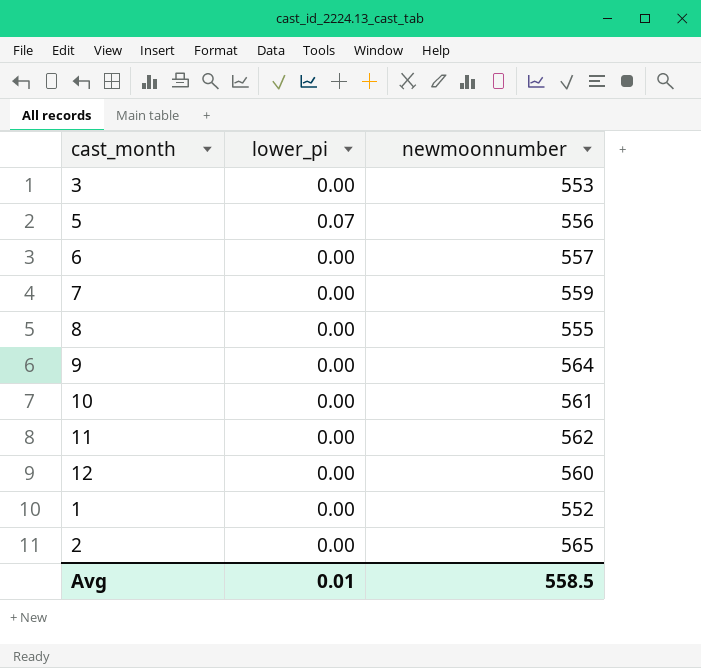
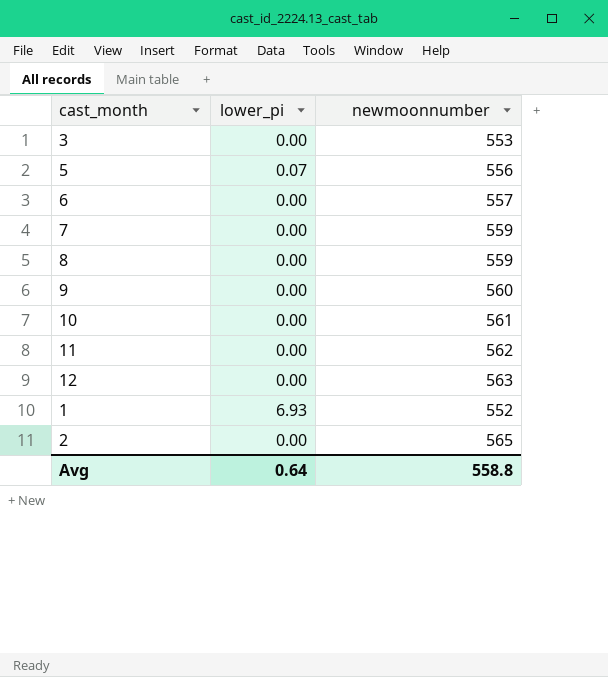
8 | newmoonnumber: 555 -> 559
9 | newmoonnumber: 564 -> 560
12 | newmoonnumber: 560 -> 563
1 | lower_pi: 0.00 -> 6.93
Avg | lower_pi: 0.01 -> 0.64
Avg | newmoonnumber: 558.5 -> 558.8

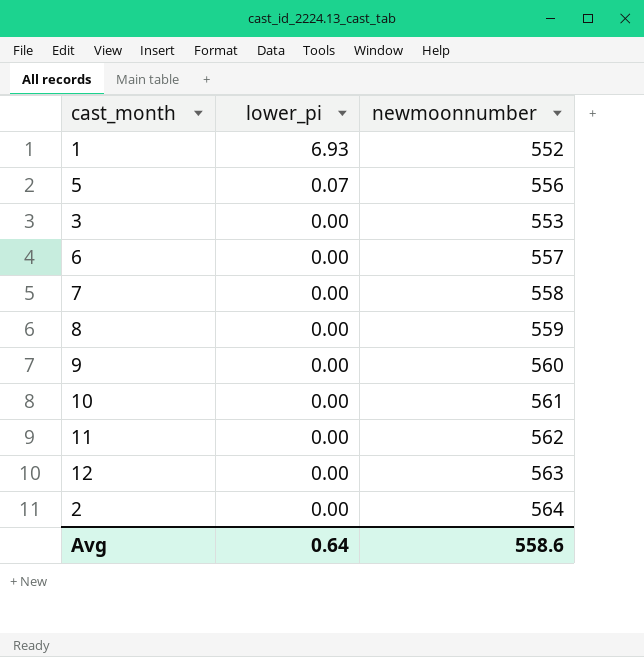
row order: none -> lower_pi descending
7 | newmoonnumber: 559 -> 558
2 | newmoonnumber: 565 -> 564
Avg | newmoonnumber: 558.8 -> 558.6

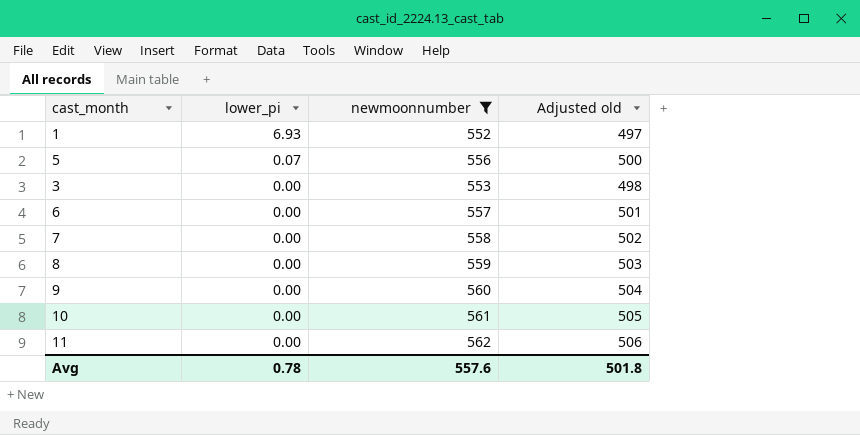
filter: none -> newmoonnumber <= 562
column Adjusted old | formula: none -> [newmoonnumber] * 0.9
Avg | lower_pi: 0.64 -> 0.78
Avg | newmoonnumber: 558.6 -> 557.6

